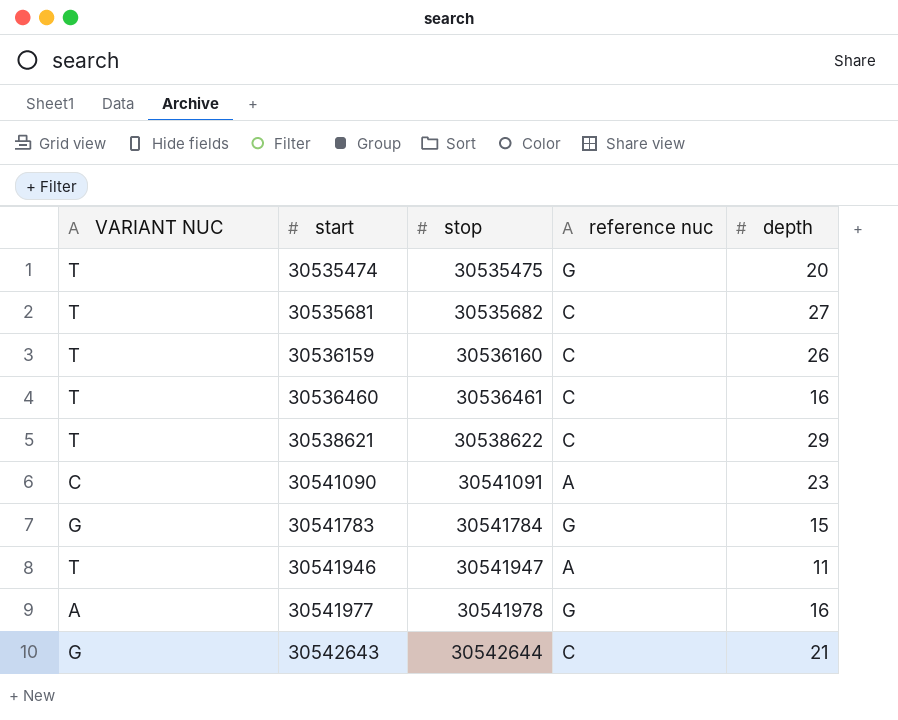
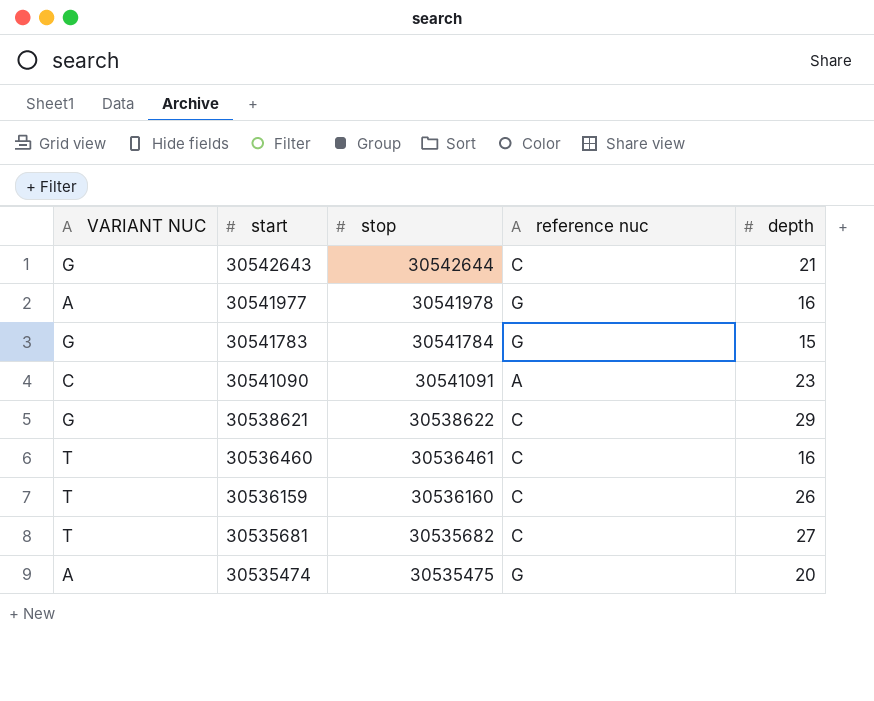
row order: start ascending -> start descending
row 30541946: T | 30541947 | A | 11 -> none
30538621 | VARIANT NUC: T -> G
30535474 | VARIANT NUC: T -> A

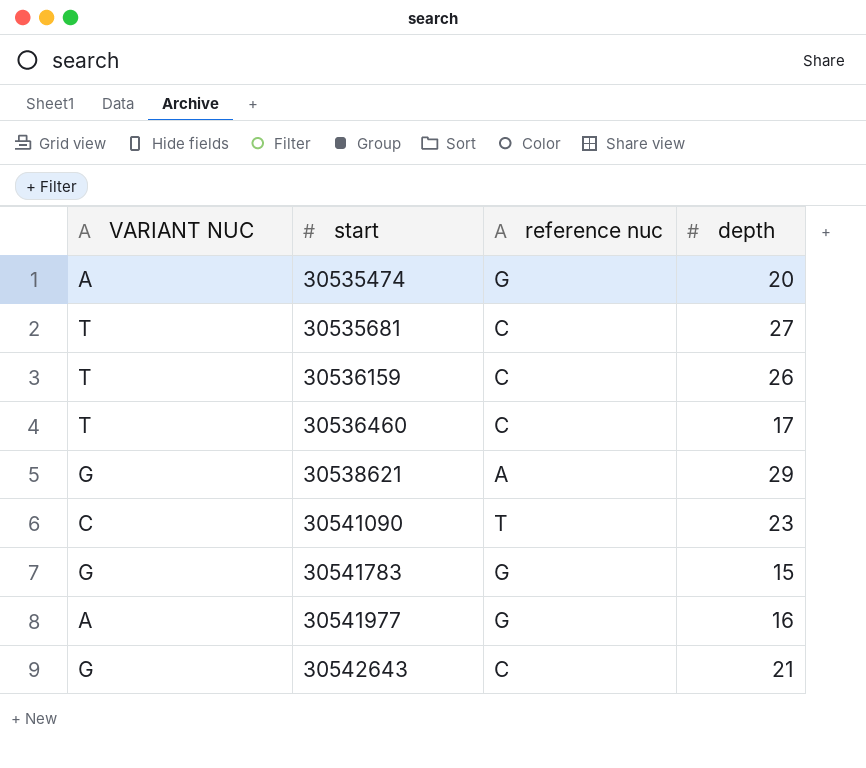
row order: start descending -> start ascending
column stop | position: 3 -> none
30536460 | depth: 16 -> 17
30538621 | reference nuc: C -> A
30541090 | reference nuc: A -> T

